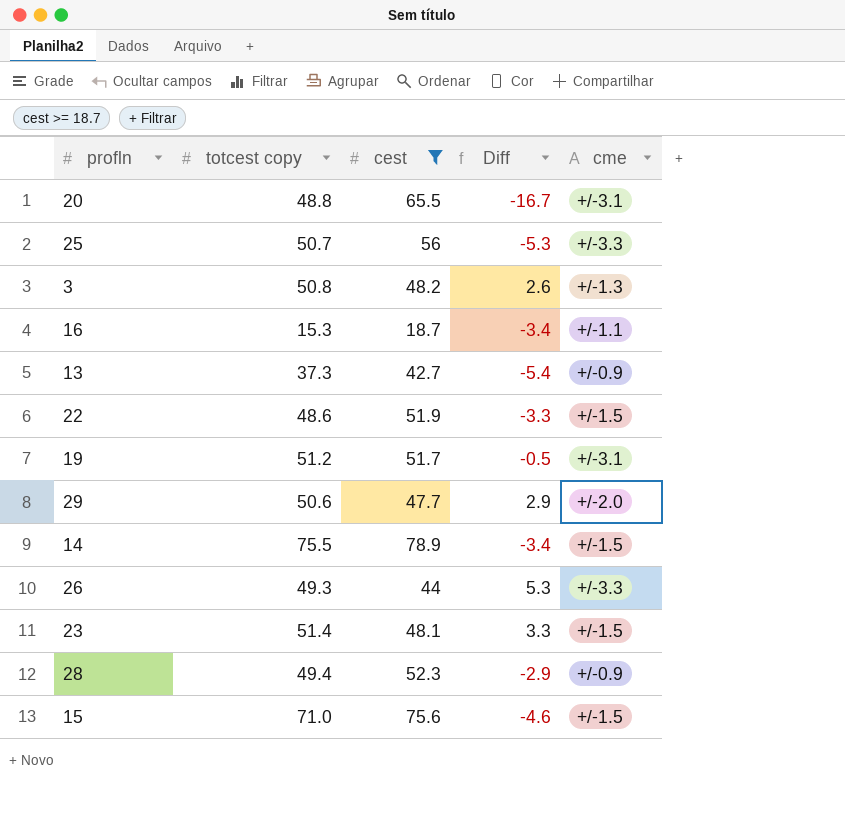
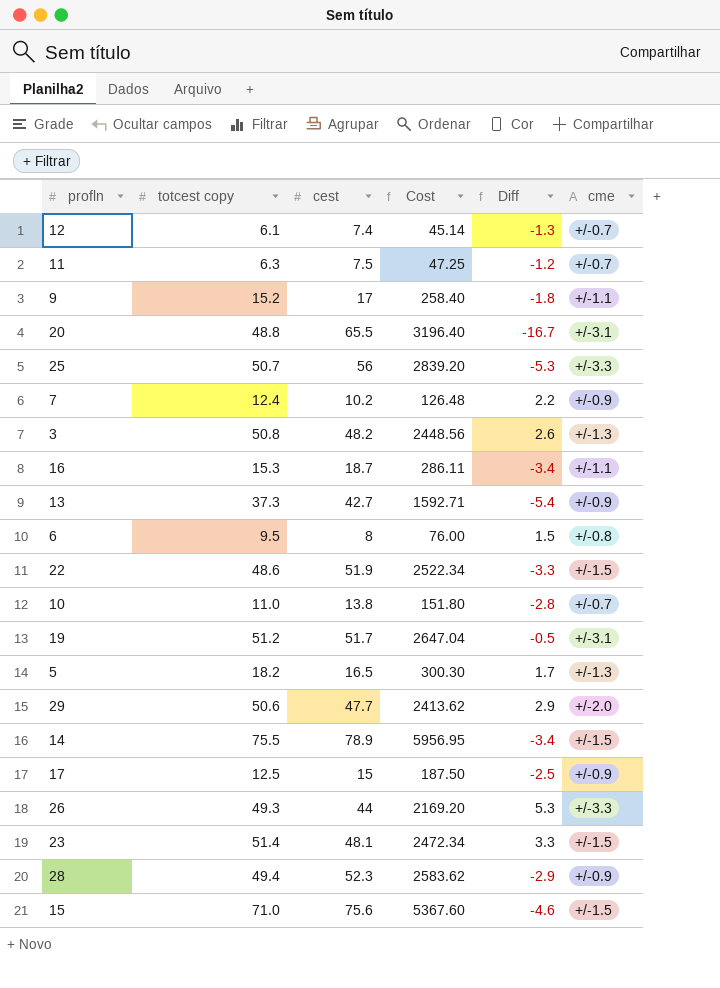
filter: cest >= 18.7 -> none
column Cost | formula: none -> [totcest copy] * [cest]

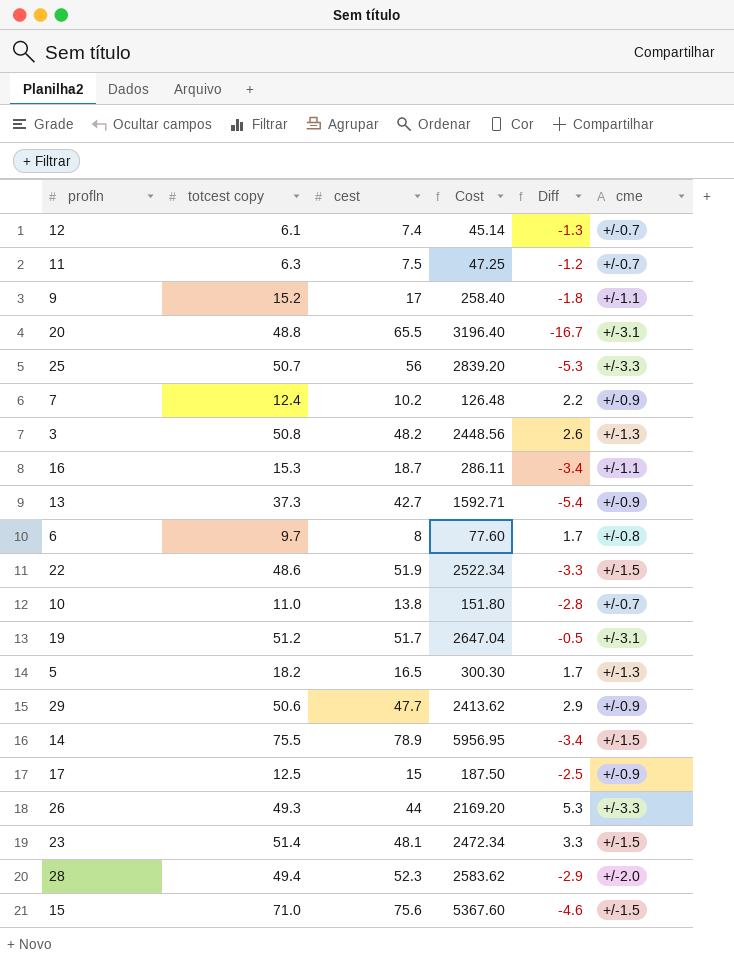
6 | totcest copy: 9.5 -> 9.7
6 | Cost: 76.00 -> 77.60
6 | Diff: 1.5 -> 1.7
29 | cme: +/-2.0 -> +/-0.9
28 | cme: +/-0.9 -> +/-2.0

